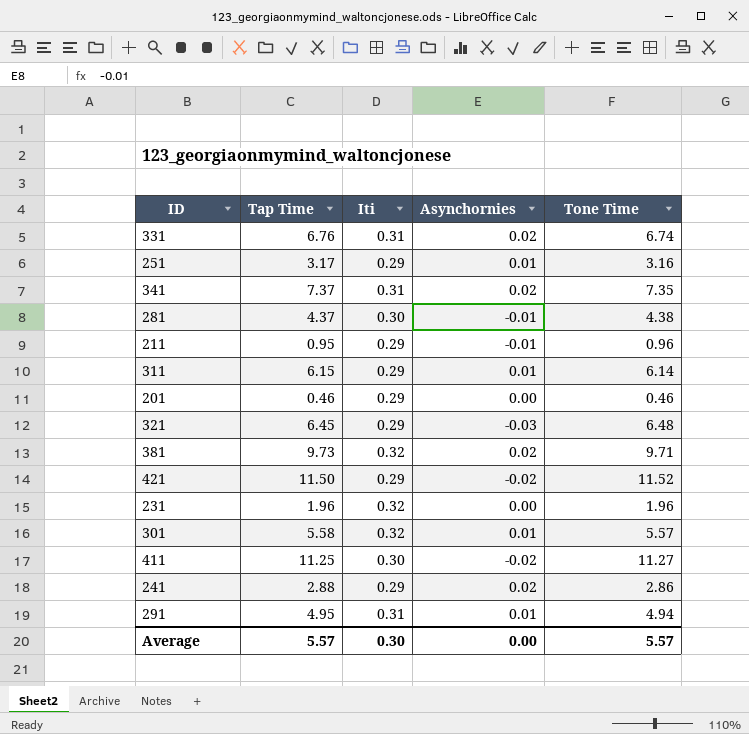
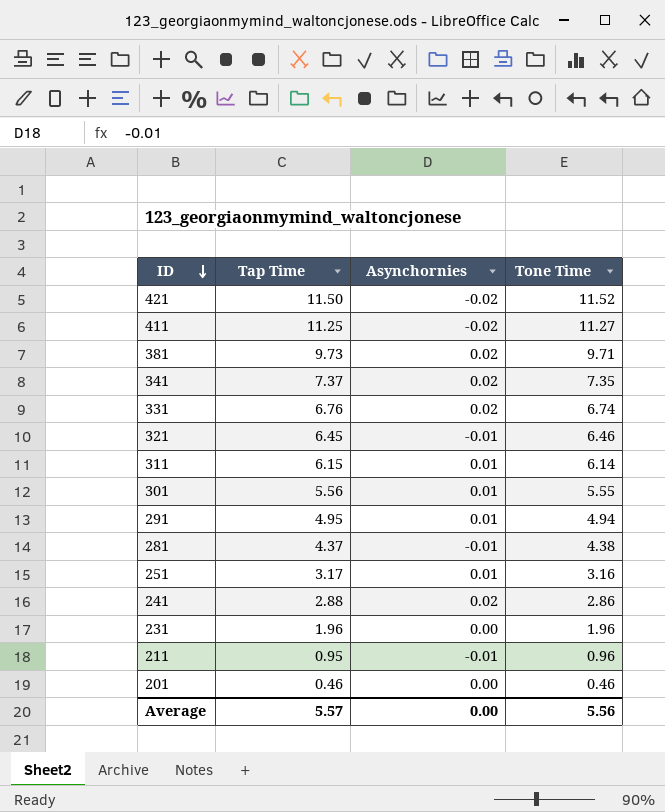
row order: none -> ID descending
column Iti | position: 3 -> none
321 | Asynchornies: -0.03 -> -0.01
321 | Tone Time: 6.48 -> 6.46
301 | Tap Time: 5.58 -> 5.56
301 | Tone Time: 5.57 -> 5.55
Average | Tone Time: 5.57 -> 5.56

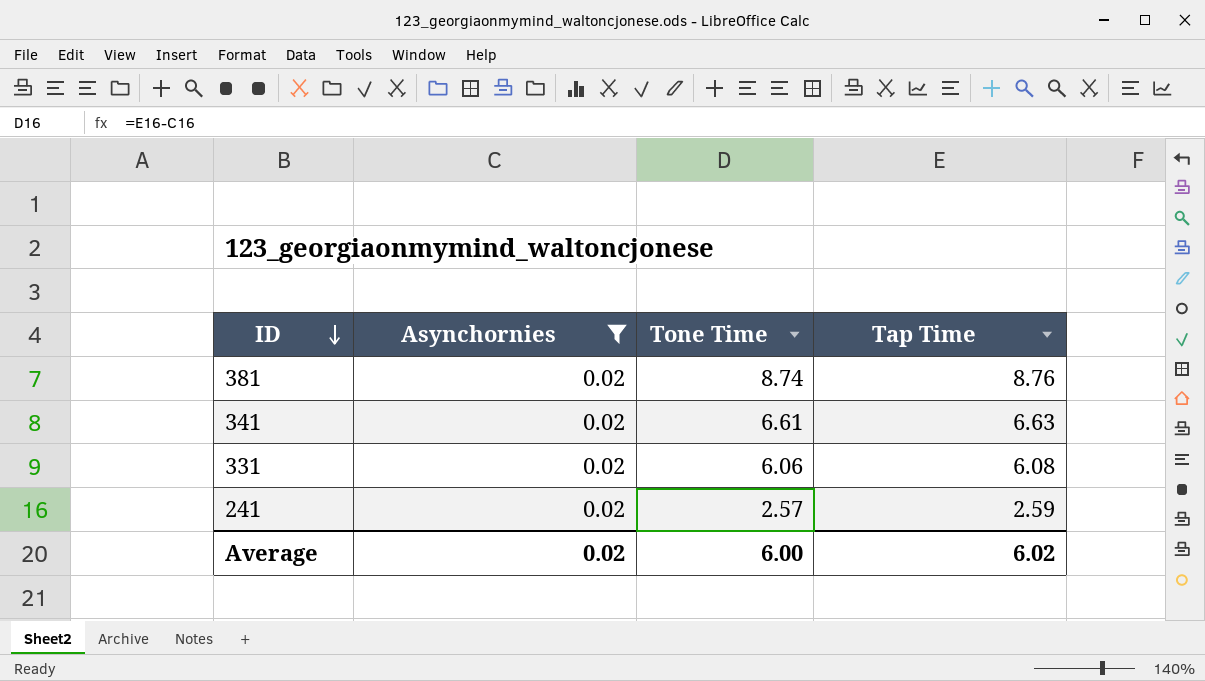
filter: none -> Asynchornies = 0.02
column Tap Time | position: 2 -> 4
381 | Tone Time: 9.71 -> 8.74
381 | Tap Time: 9.73 -> 8.76
341 | Tone Time: 7.35 -> 6.61
341 | Tap Time: 7.37 -> 6.63
331 | Tone Time: 6.74 -> 6.06
331 | Tap Time: 6.76 -> 6.08
241 | Tone Time: 2.86 -> 2.57
241 | Tap Time: 2.88 -> 2.59
Average | Asynchornies: 0.00 -> 0.02
Average | Tone Time: 5.56 -> 6.00
Average | Tap Time: 5.57 -> 6.02

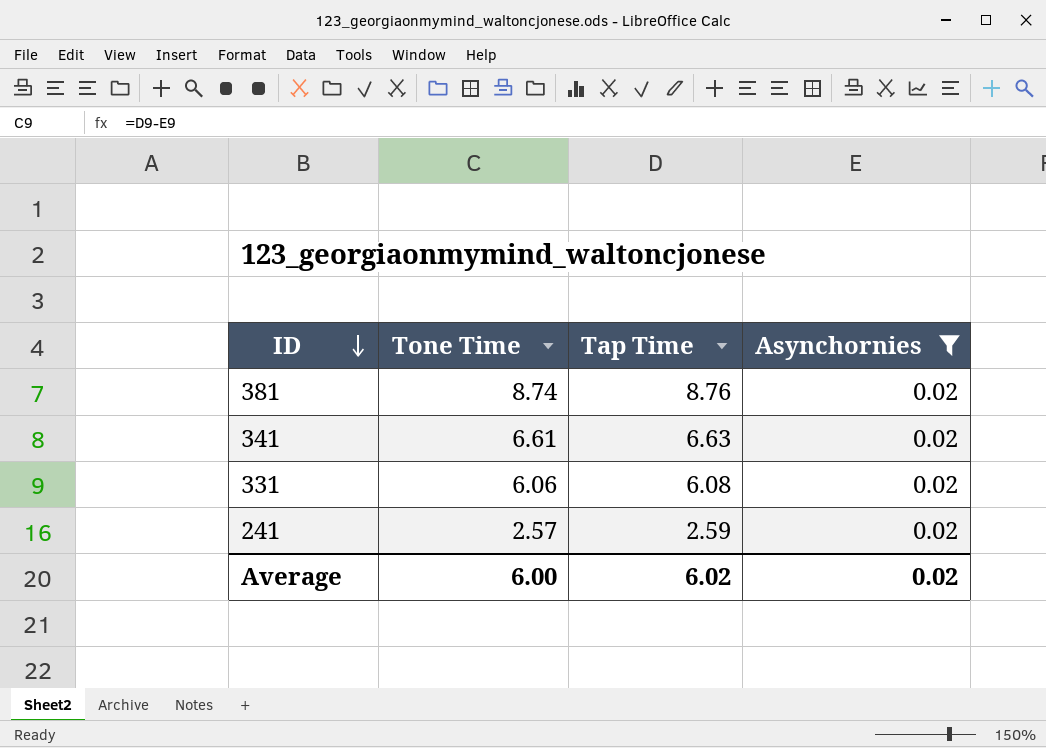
column Asynchornies | position: 2 -> 4

